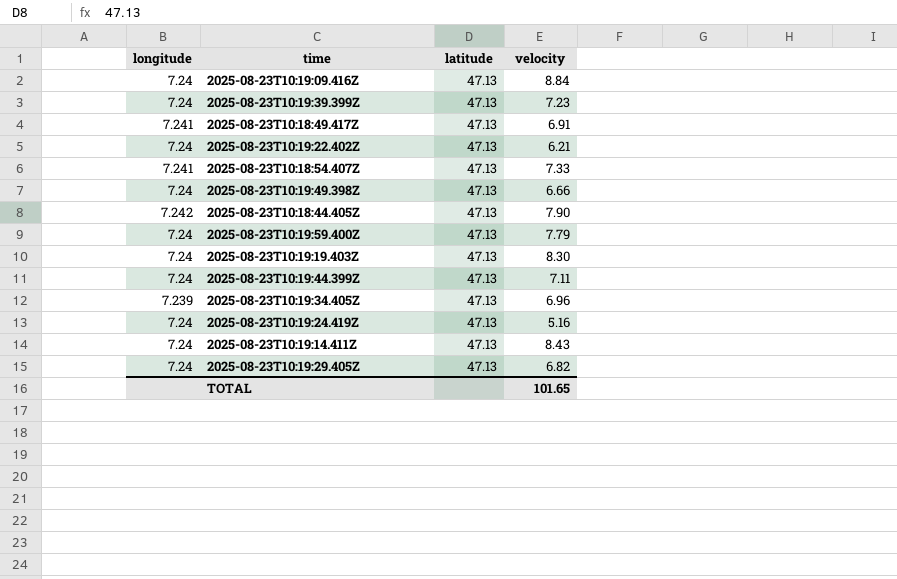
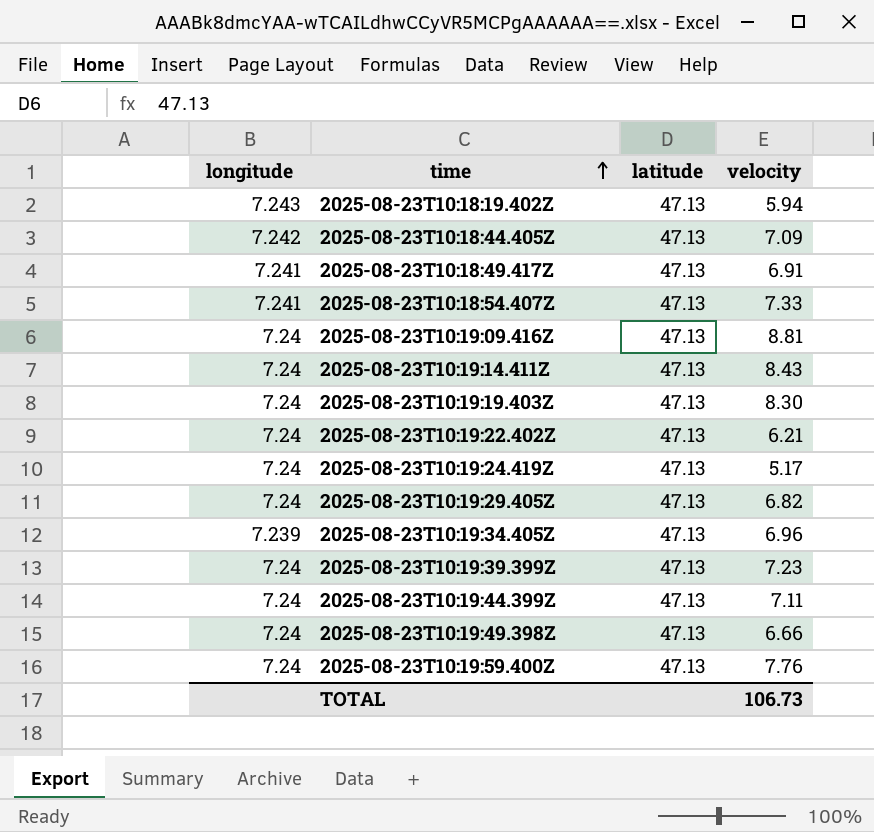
row order: none -> time ascending
row 2025-08-23T10:18:19.402Z: none -> 7.243 | 47.13 | 5.94
2025-08-23T10:18:44.405Z | velocity: 7.90 -> 7.09
2025-08-23T10:19:09.416Z | velocity: 8.84 -> 8.81
2025-08-23T10:19:24.419Z | velocity: 5.16 -> 5.17
2025-08-23T10:19:59.400Z | velocity: 7.79 -> 7.76
TOTAL | velocity: 101.65 -> 106.73

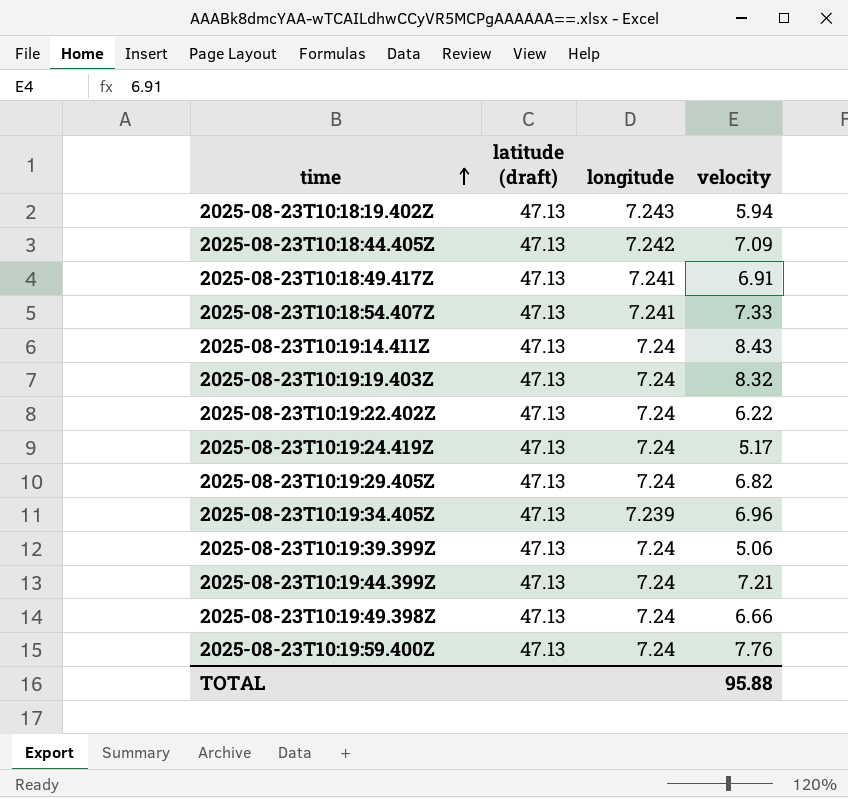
column name: latitude -> latitude (draft)
column longitude | position: 1 -> 3
row 2025-08-23T10:19:09.416Z: 7.24 | 47.13 | 8.81 -> none
2025-08-23T10:19:19.403Z | velocity: 8.30 -> 8.32
2025-08-23T10:19:22.402Z | velocity: 6.21 -> 6.22
2025-08-23T10:19:39.399Z | velocity: 7.23 -> 5.06
2025-08-23T10:19:44.399Z | velocity: 7.11 -> 7.21
TOTAL | velocity: 106.73 -> 95.88

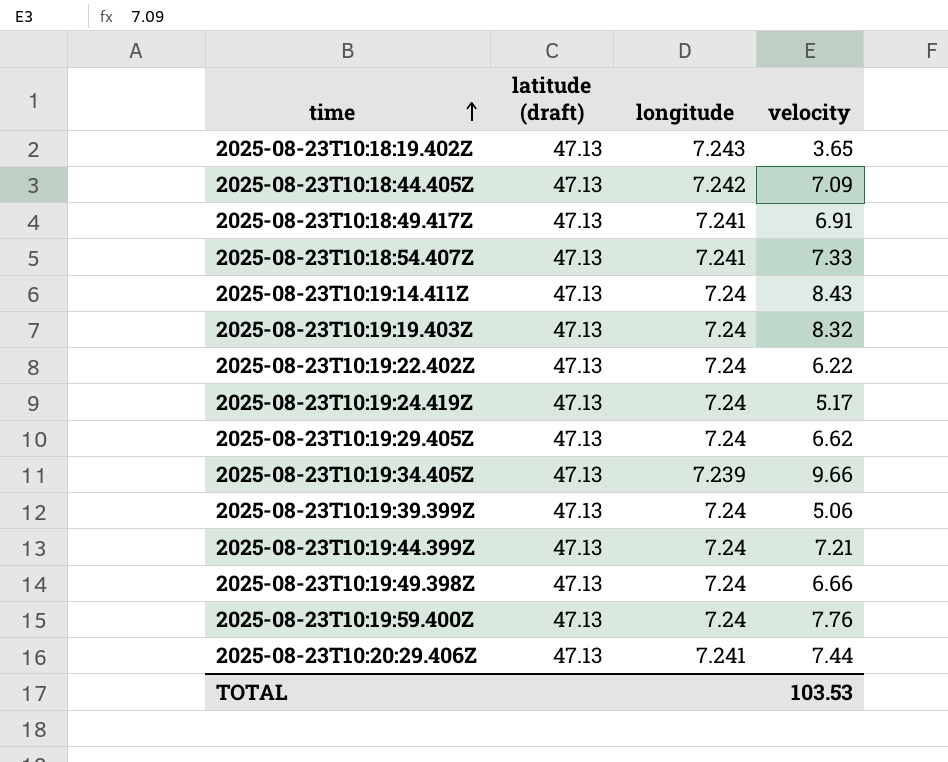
2025-08-23T10:18:19.402Z | velocity: 5.94 -> 3.65
2025-08-23T10:19:29.405Z | velocity: 6.82 -> 6.62
2025-08-23T10:19:34.405Z | velocity: 6.96 -> 9.66
row 2025-08-23T10:20:29.406Z: none -> 47.13 | 7.241 | 7.44
TOTAL | velocity: 95.88 -> 103.53

